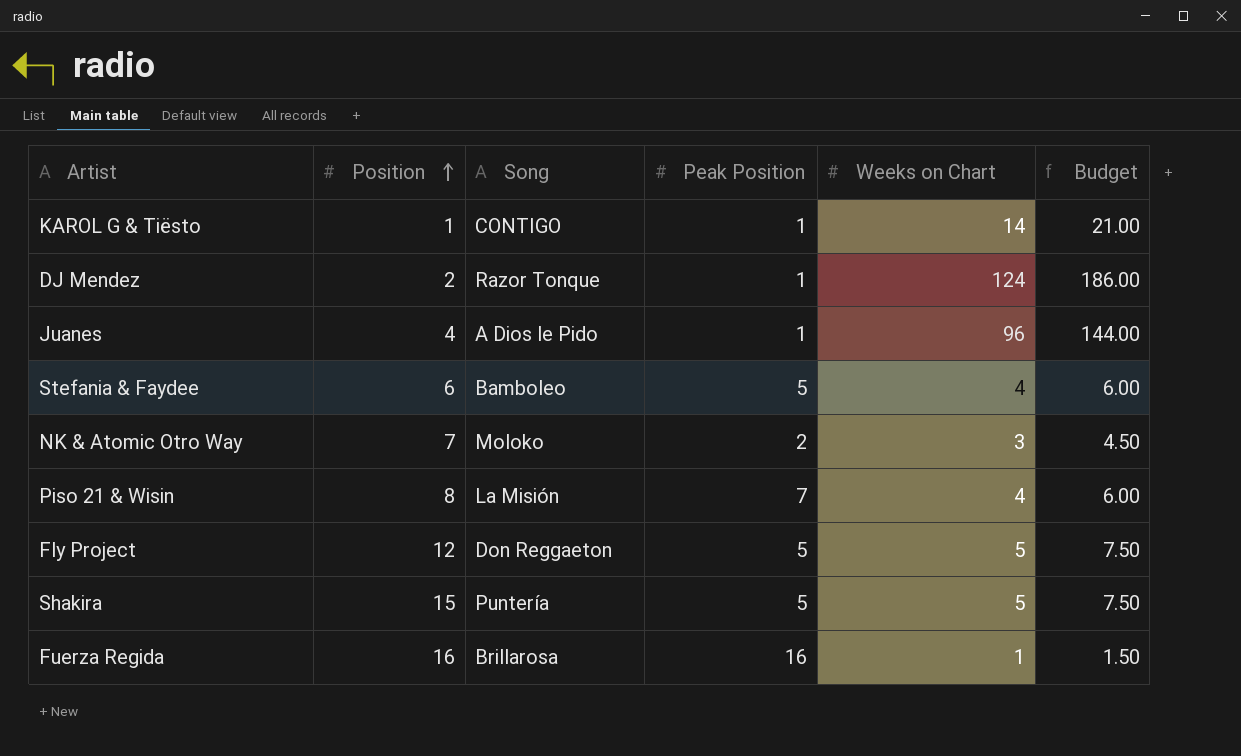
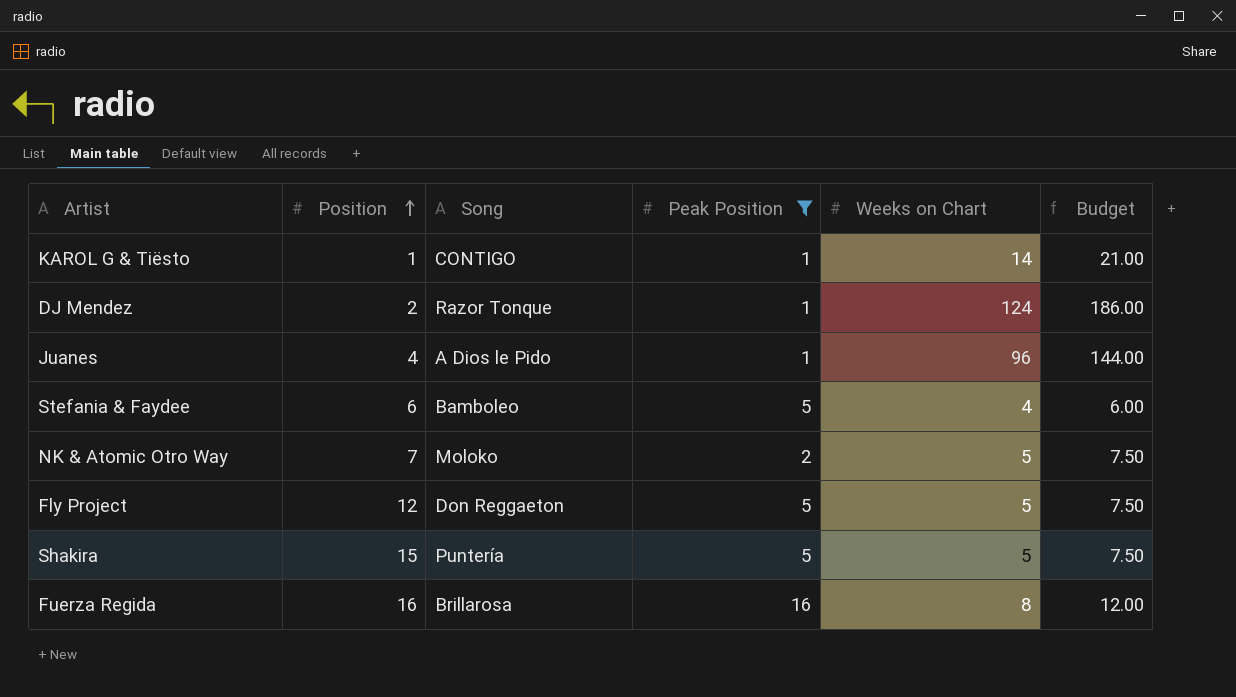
filter: none -> Peak Position != 7
NK & Atomic Otro Way | Weeks on Chart: 3 -> 5
NK & Atomic Otro Way | Budget: 4.50 -> 7.50
Fuerza Regida | Weeks on Chart: 1 -> 8
Fuerza Regida | Budget: 1.50 -> 12.00

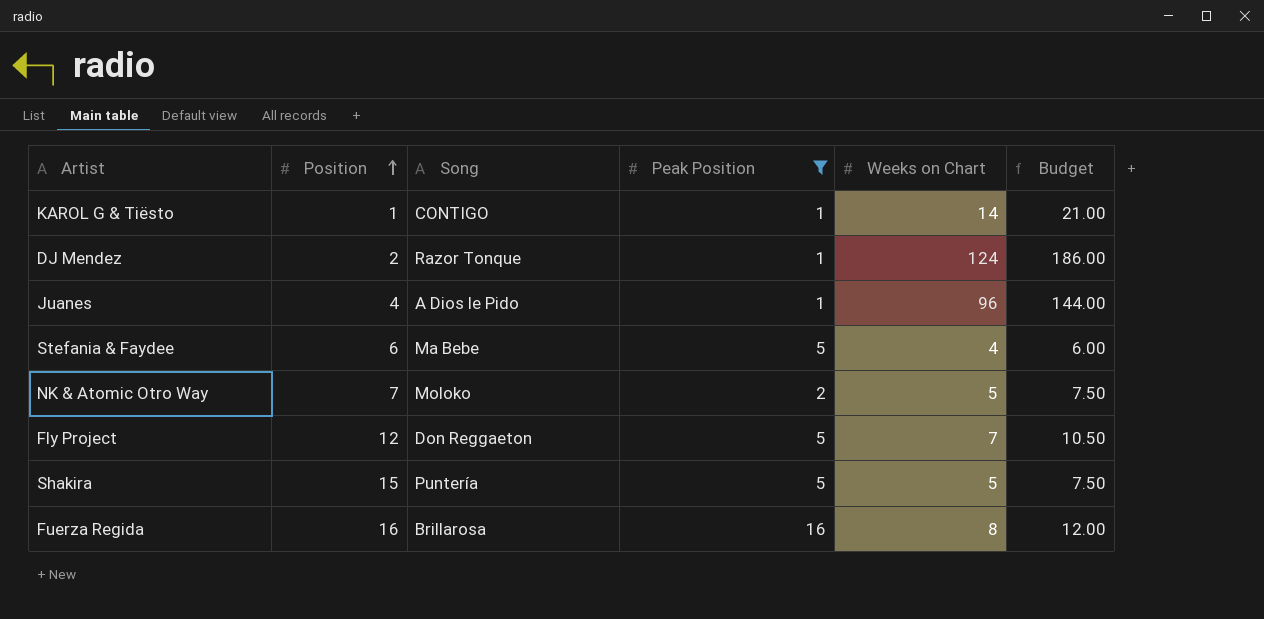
Stefania & Faydee | Song: Bamboleo -> Ma Bebe
Fly Project | Weeks on Chart: 5 -> 7
Fly Project | Budget: 7.50 -> 10.50

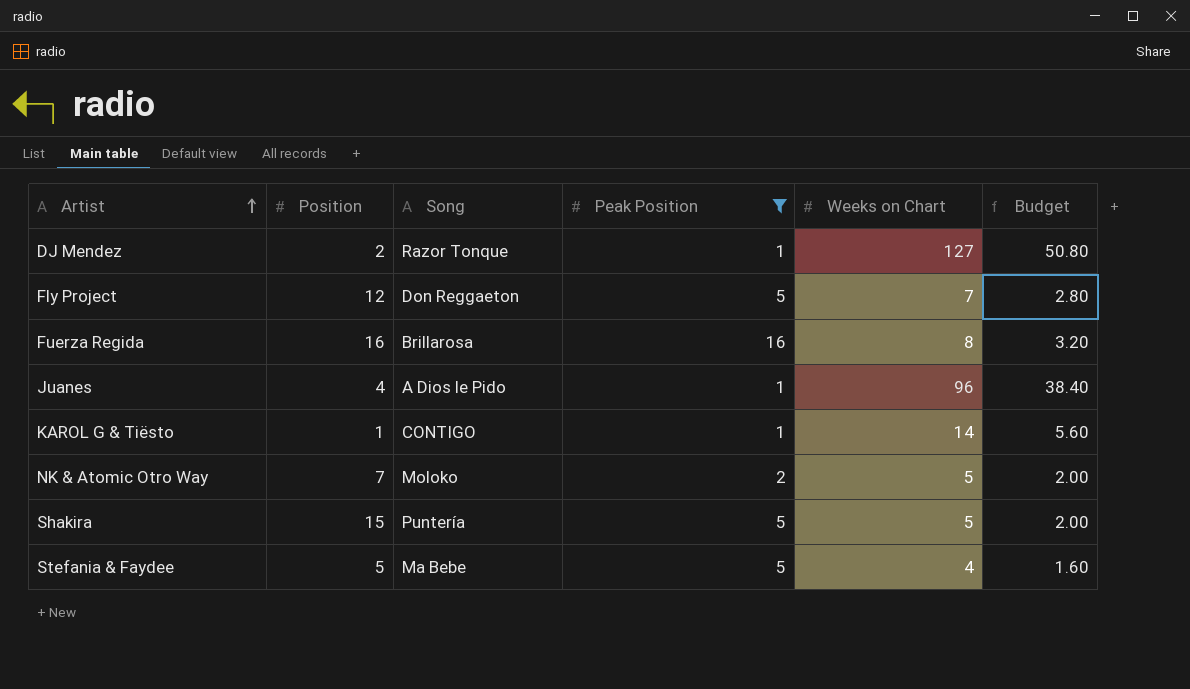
row order: Position ascending -> Artist ascending
column Budget | formula: [Weeks on Chart] * 1.5 -> [Weeks on Chart] * 0.4
DJ Mendez | Weeks on Chart: 124 -> 127
Stefania & Faydee | Position: 6 -> 5

